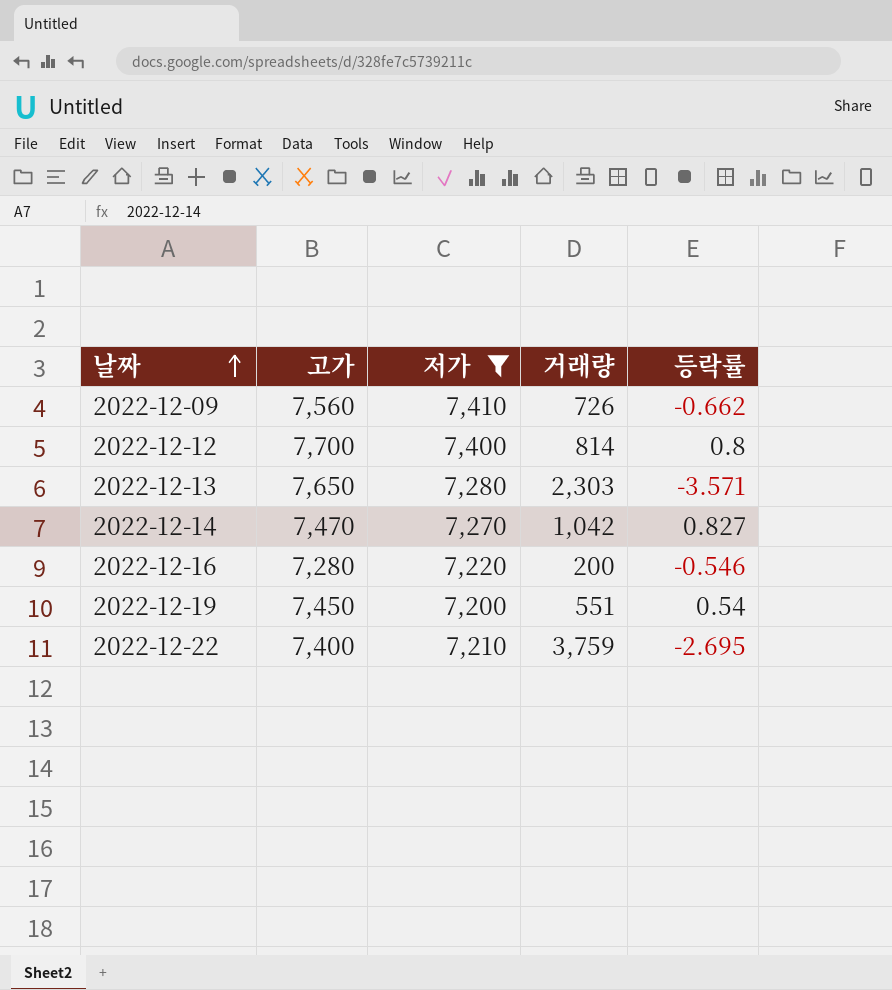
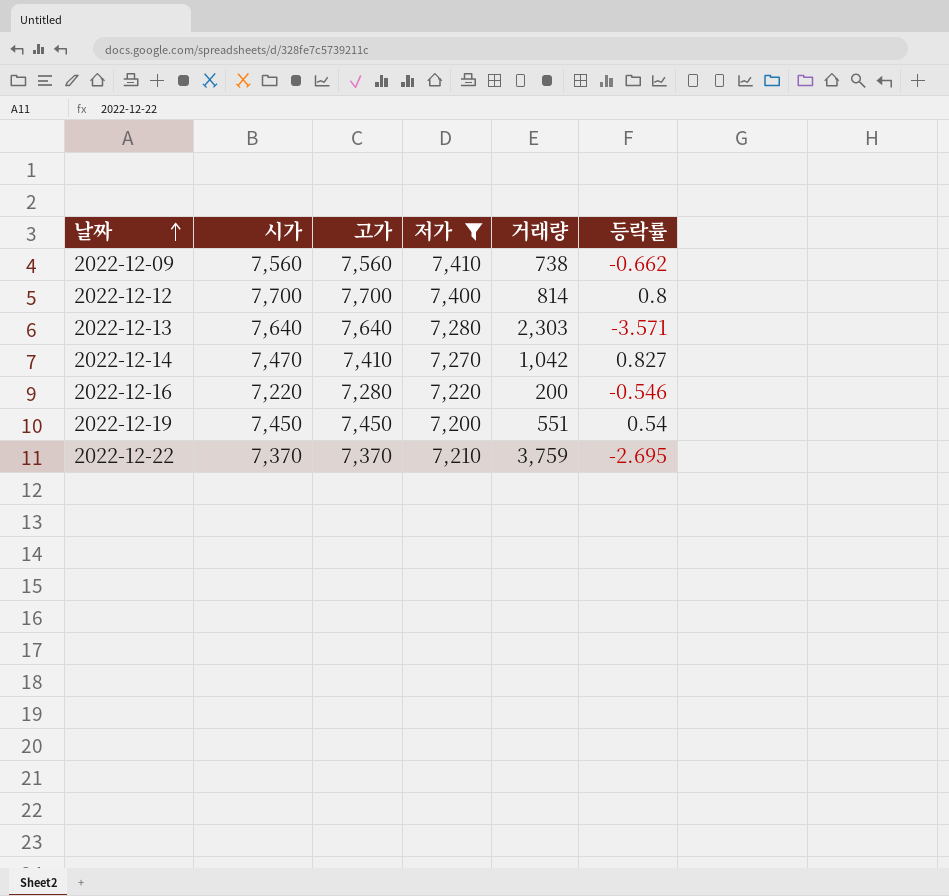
column 시가 | position: none -> 2
2022-12-09 | 거래량: 726 -> 738
2022-12-13 | 고가: 7,650 -> 7,640
2022-12-14 | 고가: 7,470 -> 7,410
2022-12-22 | 고가: 7,400 -> 7,370

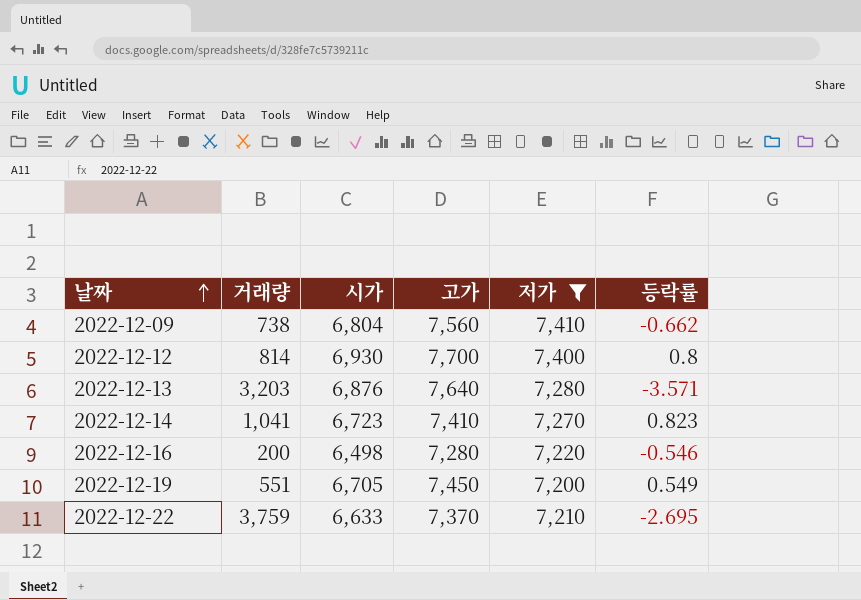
column 거래량 | position: 5 -> 2
2022-12-09 | 시가: 7,560 -> 6,804
2022-12-12 | 시가: 7,700 -> 6,930
2022-12-13 | 거래량: 2,303 -> 3,203
2022-12-13 | 시가: 7,640 -> 6,876
2022-12-14 | 거래량: 1,042 -> 1,041
2022-12-14 | 시가: 7,470 -> 6,723
2022-12-14 | 등락률: 0.827 -> 0.823
2022-12-16 | 시가: 7,220 -> 6,498
2022-12-19 | 시가: 7,450 -> 6,705
2022-12-19 | 등락률: 0.54 -> 0.549
2022-12-22 | 시가: 7,370 -> 6,633

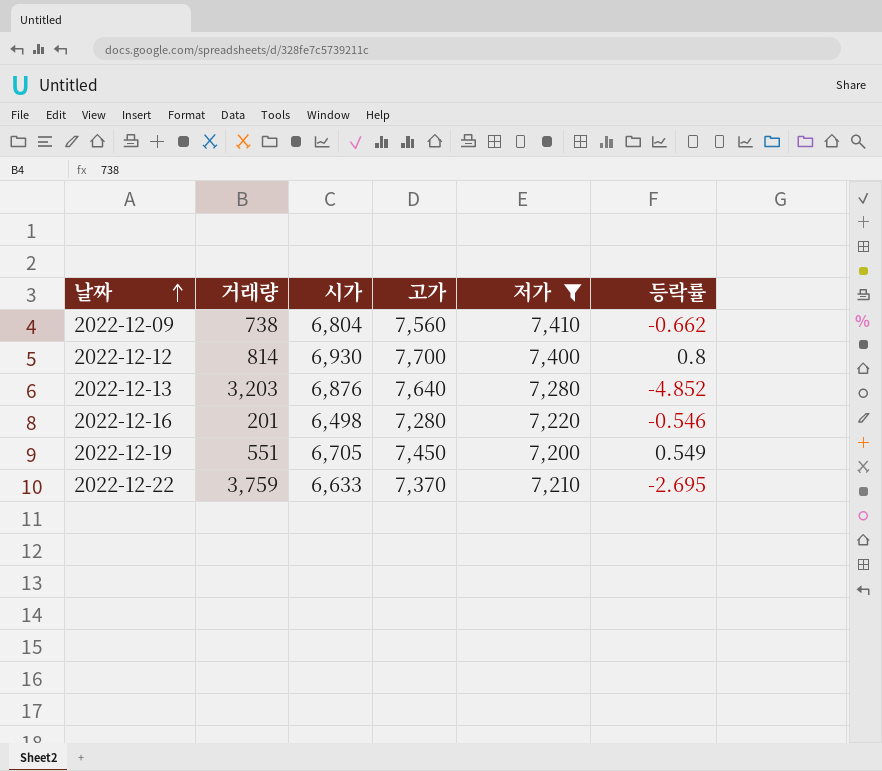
row 2022-12-14: 1,041 | 6,723 | 7,410 | 7,270 | 0.823 -> none
2022-12-13 | 등락률: -3.571 -> -4.852
2022-12-16 | 거래량: 200 -> 201

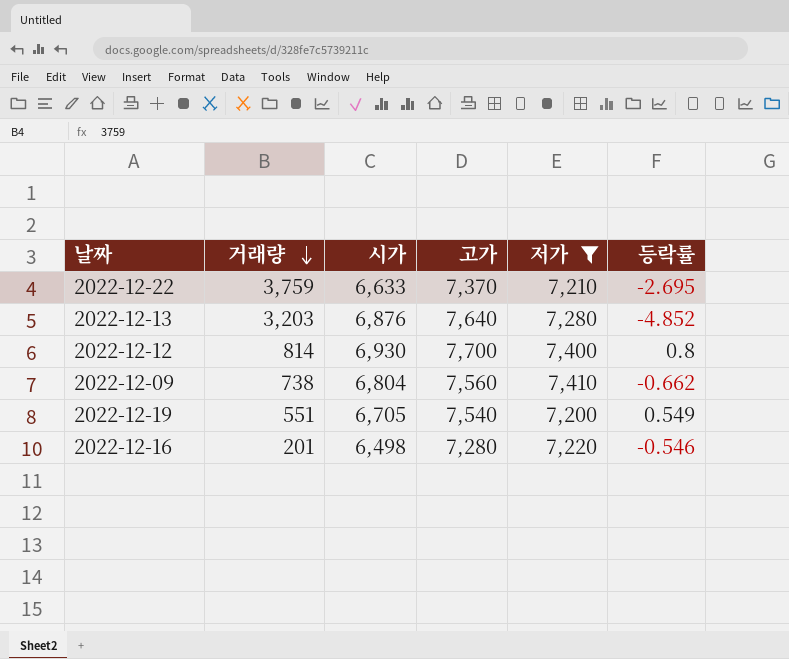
row order: 날짜 ascending -> 거래량 descending
2022-12-19 | 고가: 7,450 -> 7,540

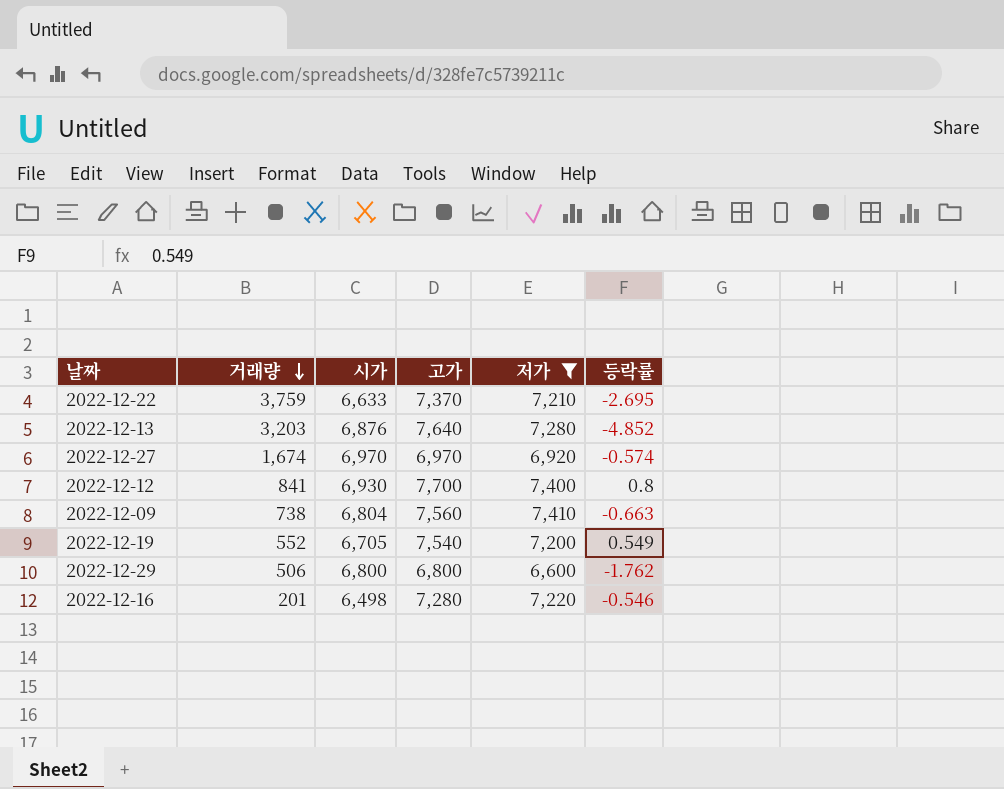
row 2022-12-27: none -> 1,674 | 6,970 | 6,970 | 6,920 | -0.574
2022-12-12 | 거래량: 814 -> 841
2022-12-09 | 등락률: -0.662 -> -0.663
2022-12-19 | 거래량: 551 -> 552
row 2022-12-29: none -> 506 | 6,800 | 6,800 | 6,600 | -1.762

